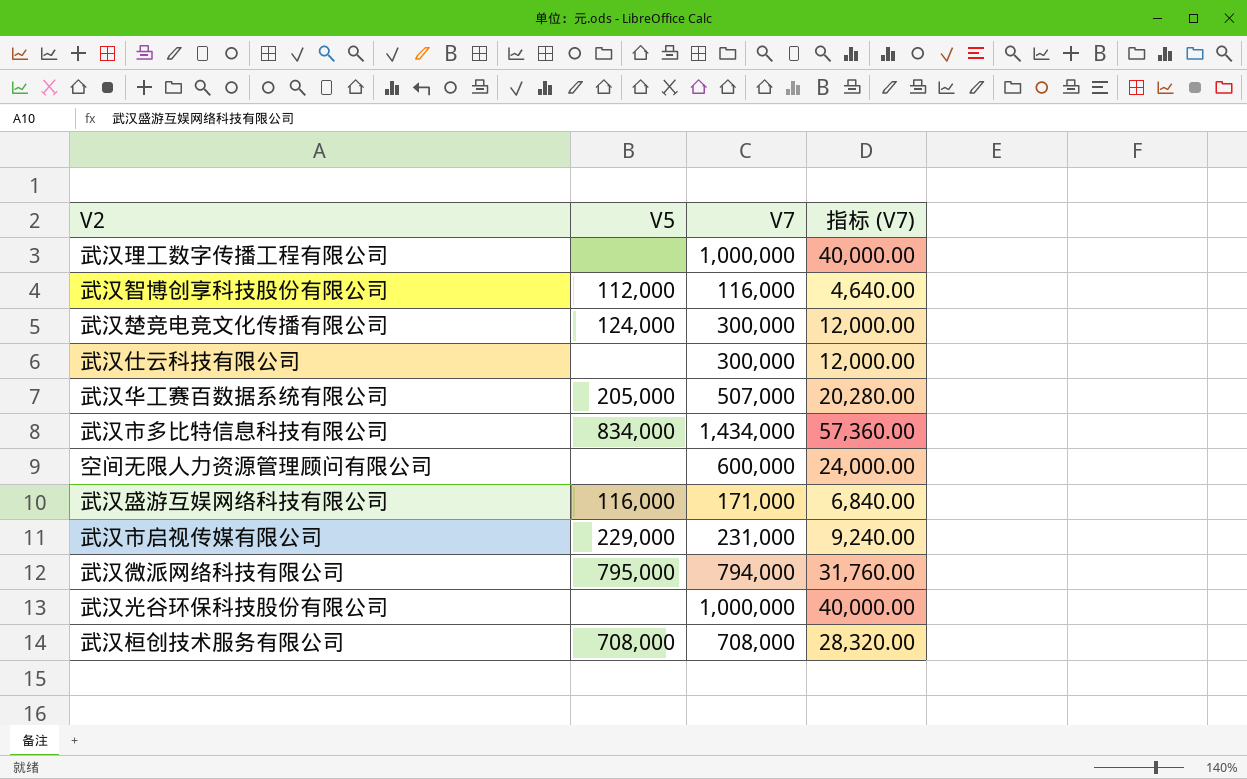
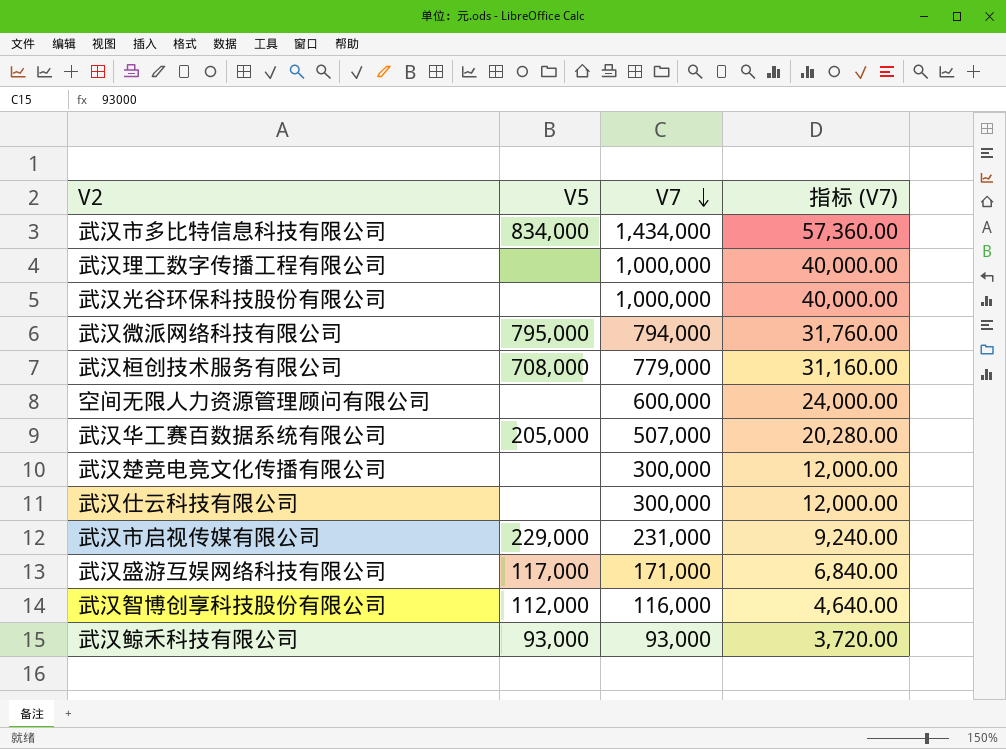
row order: none -> V7 descending
武汉桓创技术服务有限公司 | V7: 708,000 -> 779,000
武汉桓创技术服务有限公司 | 指标 (V7): 28,320.00 -> 31,160.00
武汉楚竞电竞文化传播有限公司 | V5: 124,000 -> none
武汉盛游互娱网络科技有限公司 | V5: 116,000 -> 117,000
row 武汉鲸禾科技有限公司: none -> 93,000 | 93,000 | 3,720.00

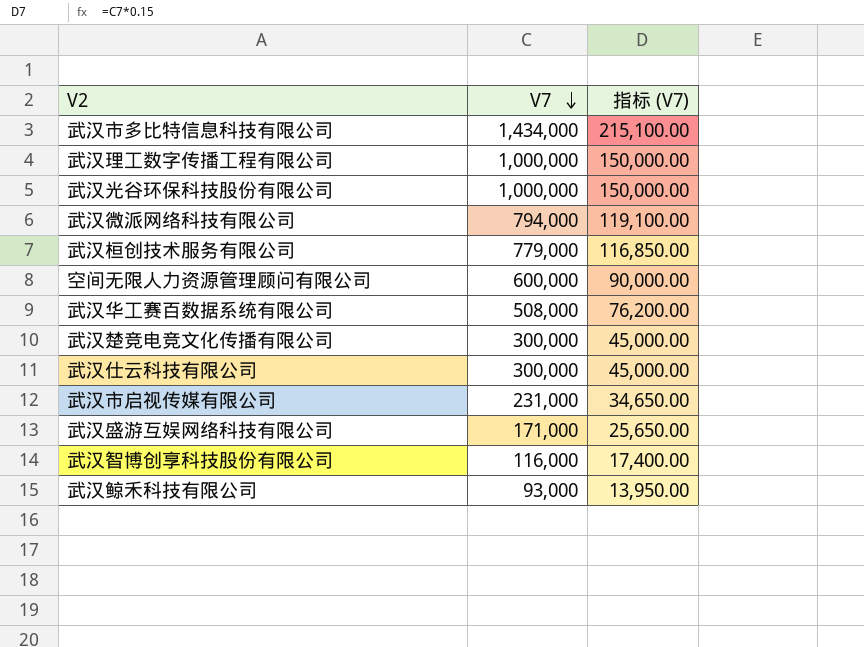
column V5 | position: 2 -> none
column 指标 (V7) | formula: [V7] * 0.04 -> [V7] * 0.15
武汉华工赛百数据系统有限公司 | V7: 507,000 -> 508,000

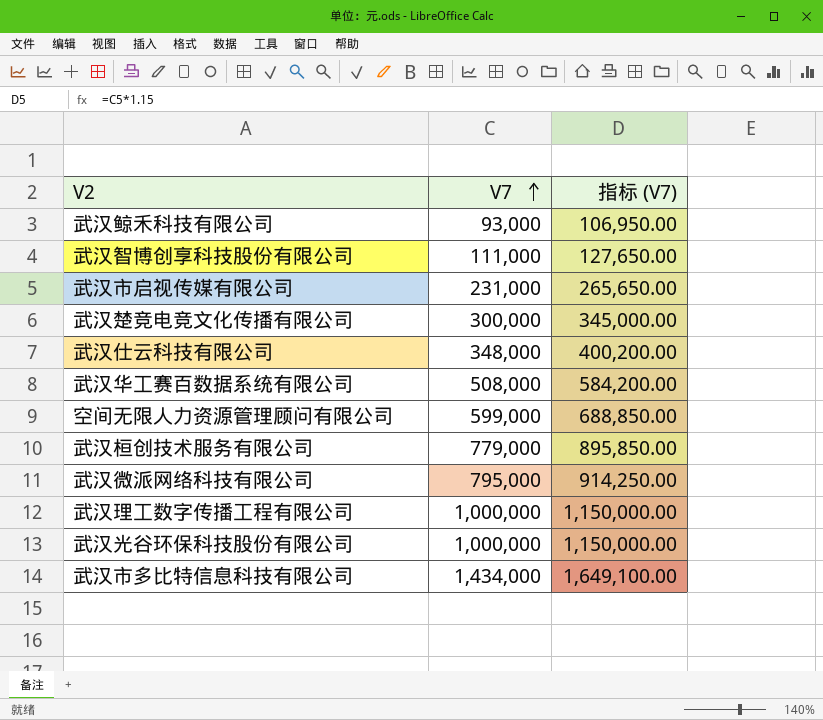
row order: V7 descending -> V7 ascending
column 指标 (V7) | formula: [V7] * 0.15 -> [V7] * 1.15
row 武汉盛游互娱网络科技有限公司: 171,000 | 25,650.00 -> none
武汉智博创享科技股份有限公司 | V7: 116,000 -> 111,000
武汉仕云科技有限公司 | V7: 300,000 -> 348,000
空间无限人力资源管理顾问有限公司 | V7: 600,000 -> 599,000
武汉微派网络科技有限公司 | V7: 794,000 -> 795,000

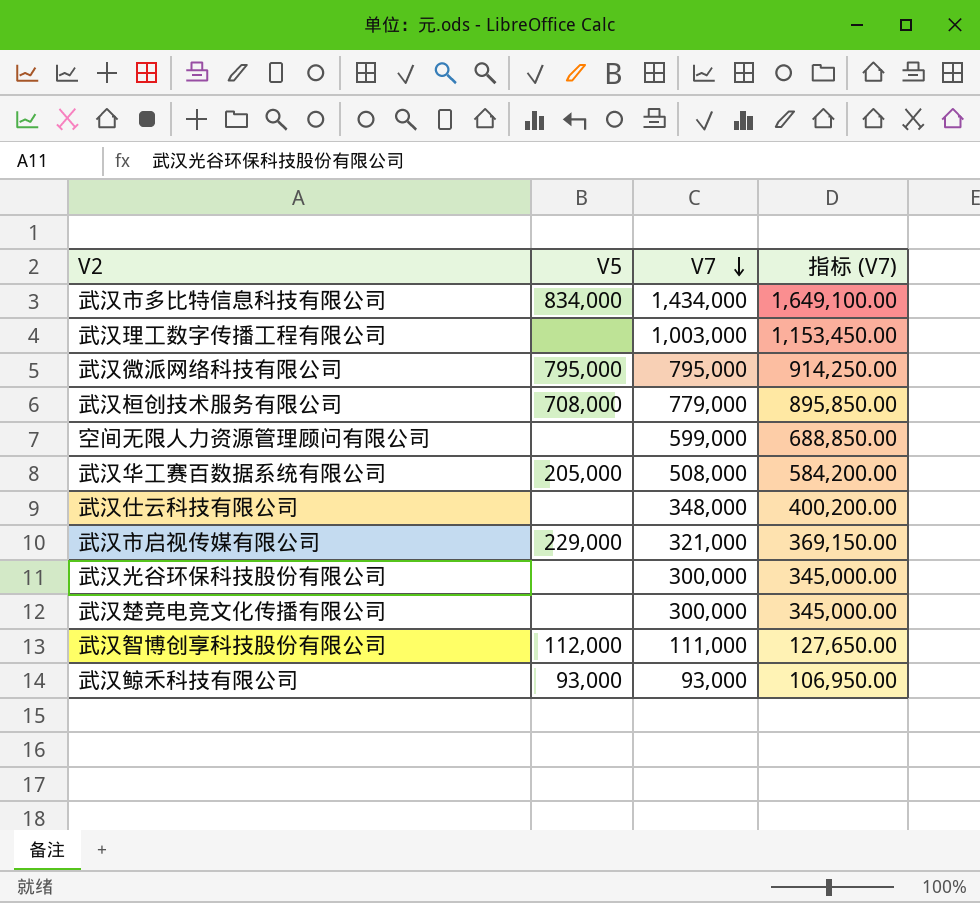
row order: V7 ascending -> V7 descending
column V5 | position: none -> 2
武汉理工数字传播工程有限公司 | V7: 1,000,000 -> 1,003,000
武汉理工数字传播工程有限公司 | 指标 (V7): 1,150,000.00 -> 1,153,450.00
武汉市启视传媒有限公司 | V7: 231,000 -> 321,000
武汉市启视传媒有限公司 | 指标 (V7): 265,650.00 -> 369,150.00
武汉光谷环保科技股份有限公司 | V7: 1,000,000 -> 300,000
武汉光谷环保科技股份有限公司 | 指标 (V7): 1,150,000.00 -> 345,000.00

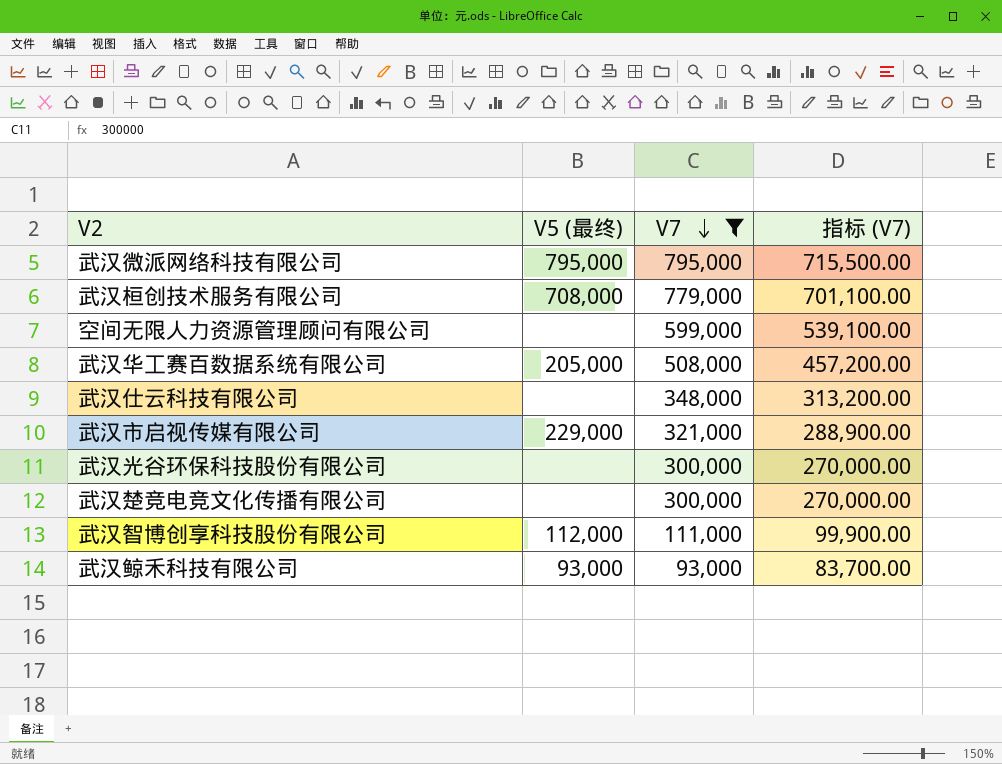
filter: none -> V7 <= 795,000
column name: V5 -> V5 (最终)
column 指标 (V7) | formula: [V7] * 1.15 -> [V7] * 0.9

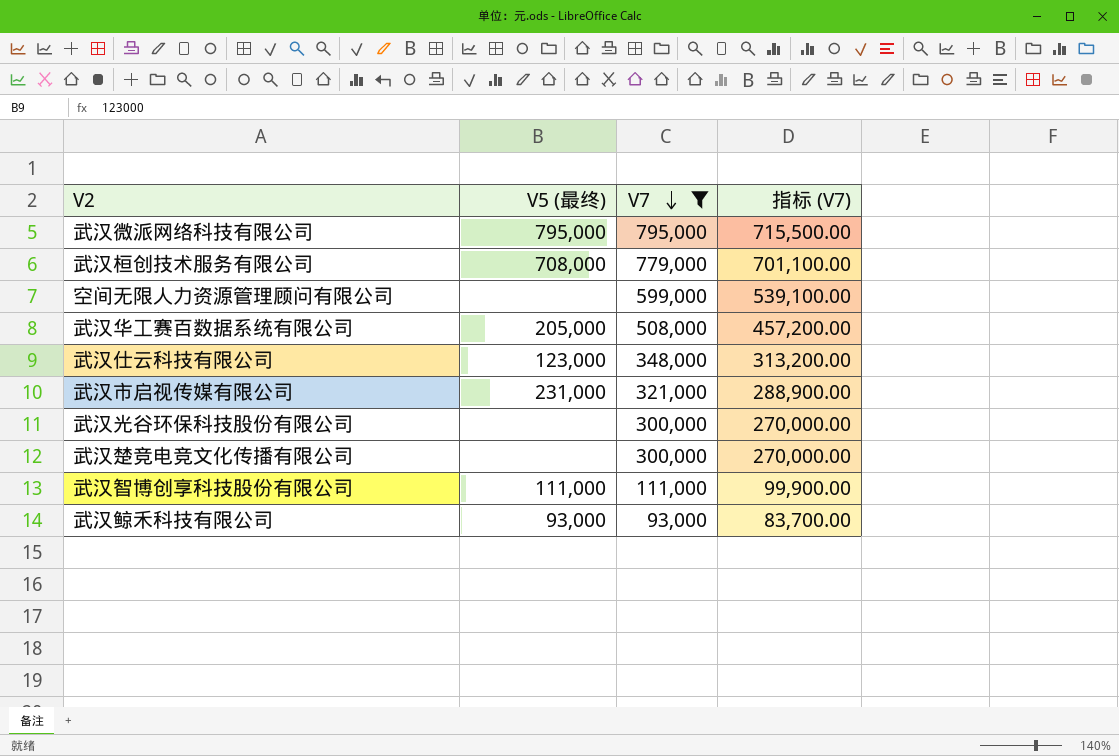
武汉仕云科技有限公司 | V5 (最终): none -> 123,000
武汉市启视传媒有限公司 | V5 (最终): 229,000 -> 231,000
武汉智博创享科技股份有限公司 | V5 (最终): 112,000 -> 111,000

